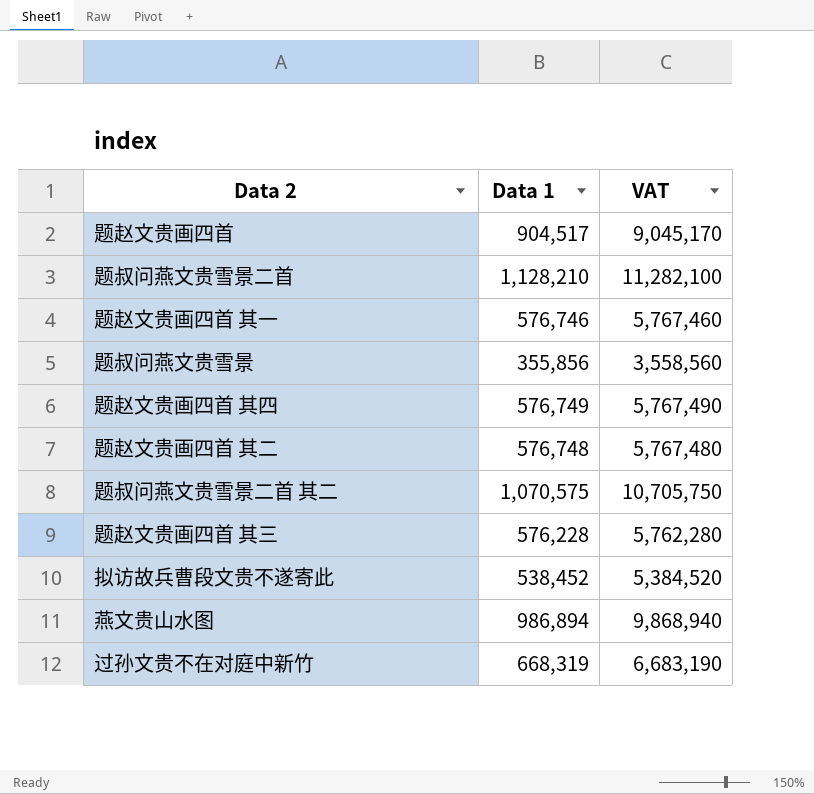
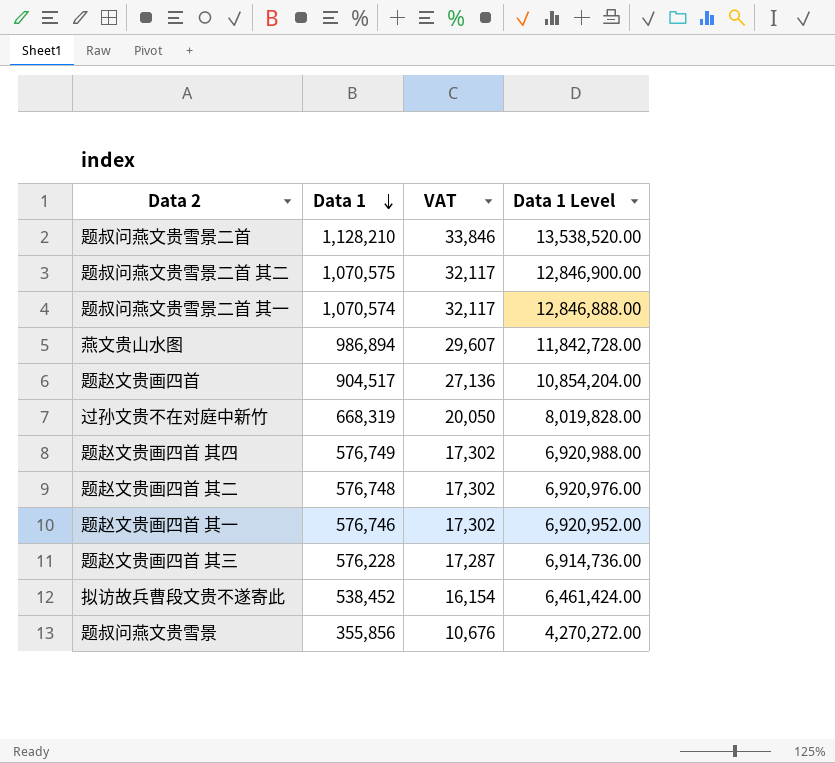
row order: none -> Data 1 descending
column VAT | formula: [Data 1] * 10 -> [Data 1] * 0.03
column Data 1 Level | formula: none -> [Data 1] * 12
row 题叔问燕文贵雪景二首 其一: none -> 1,070,574 | 32,117 | 12,846,888.00

